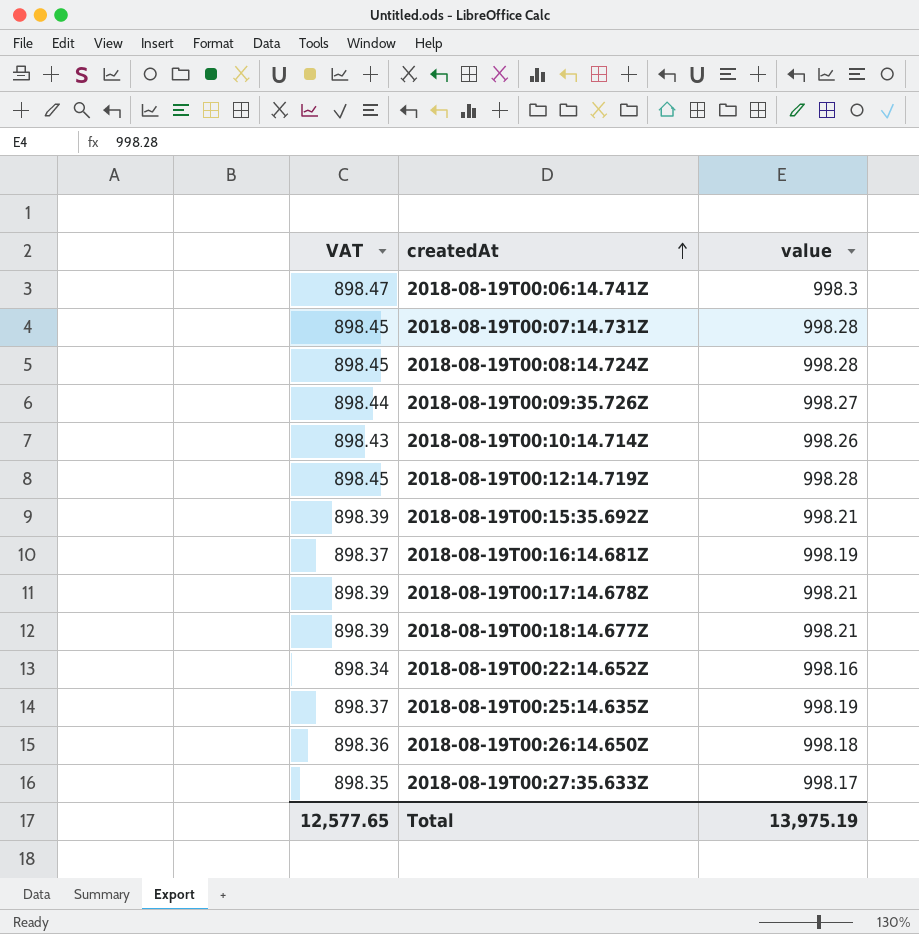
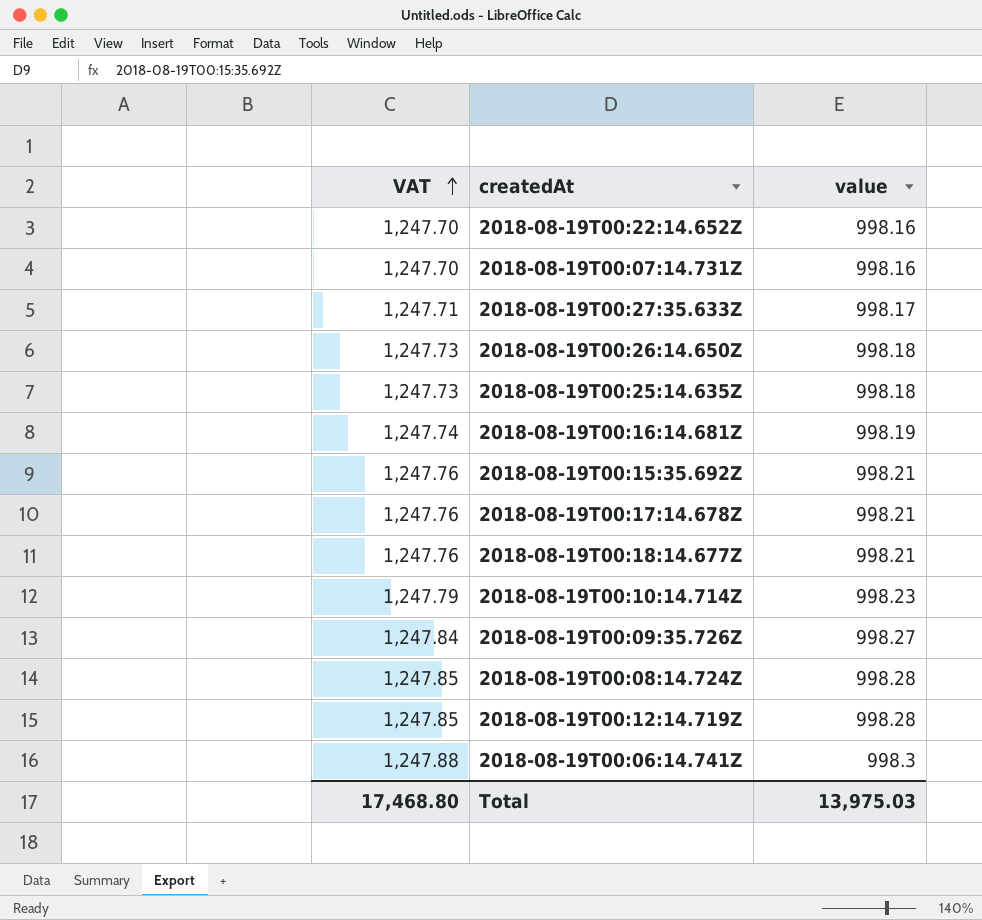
row order: createdAt ascending -> VAT ascending
column VAT | formula: [value] * 0.9 -> [value] * 1.25
2018-08-19T00:07:14.731Z | value: 998.28 -> 998.16
2018-08-19T00:25:14.635Z | value: 998.19 -> 998.18
2018-08-19T00:10:14.714Z | value: 998.26 -> 998.23
Total | VAT: 12,577.65 -> 17,468.80
Total | value: 13,975.19 -> 13,975.03

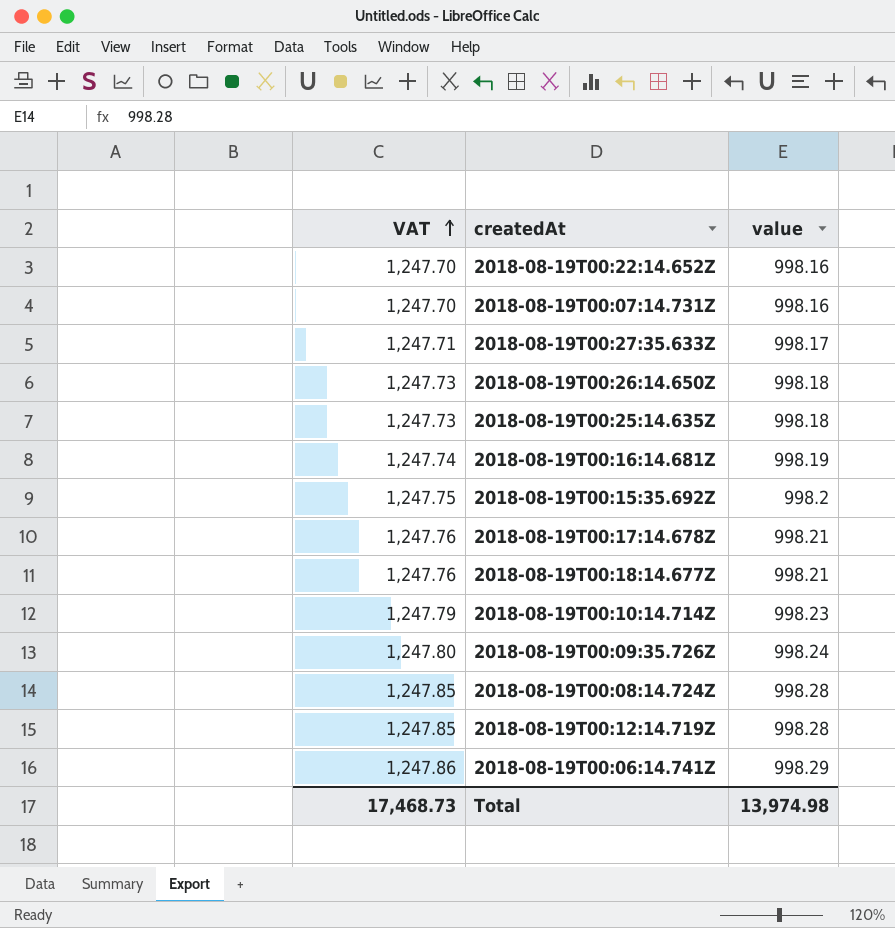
2018-08-19T00:15:35.692Z | VAT: 1,247.76 -> 1,247.75
2018-08-19T00:15:35.692Z | value: 998.21 -> 998.2
2018-08-19T00:09:35.726Z | VAT: 1,247.84 -> 1,247.80
2018-08-19T00:09:35.726Z | value: 998.27 -> 998.24
2018-08-19T00:06:14.741Z | VAT: 1,247.88 -> 1,247.86
2018-08-19T00:06:14.741Z | value: 998.3 -> 998.29
Total | VAT: 17,468.80 -> 17,468.73
Total | value: 13,975.03 -> 13,974.98

